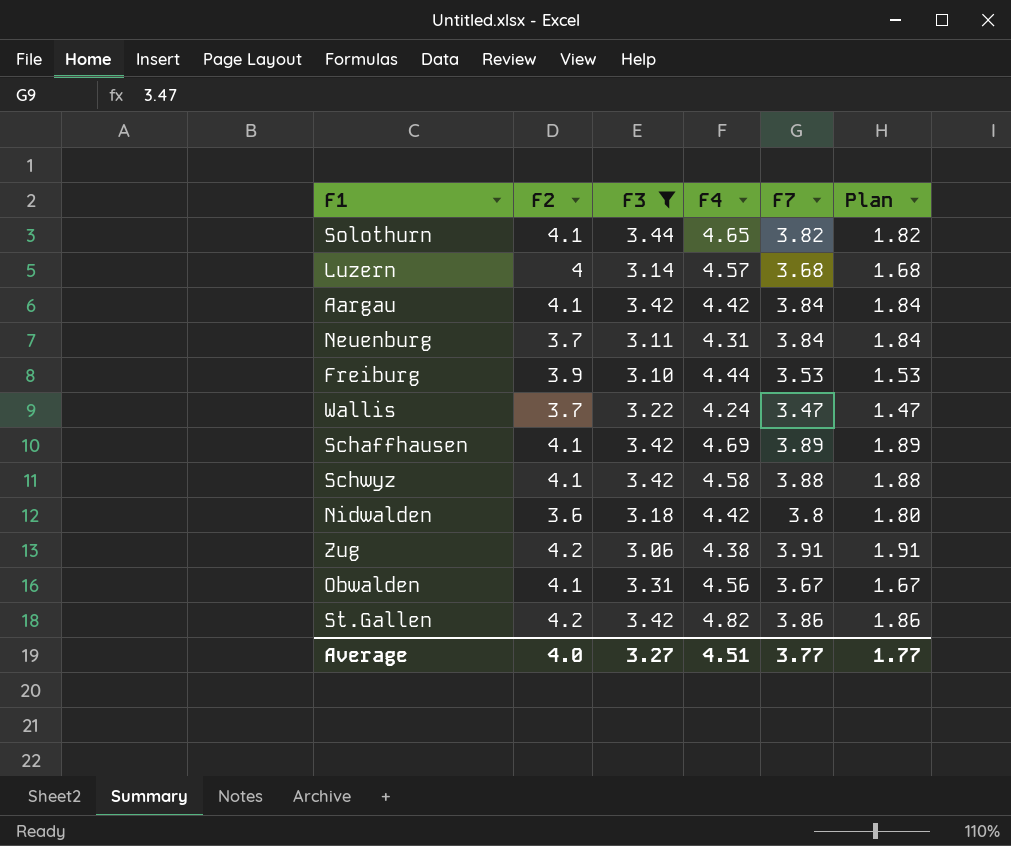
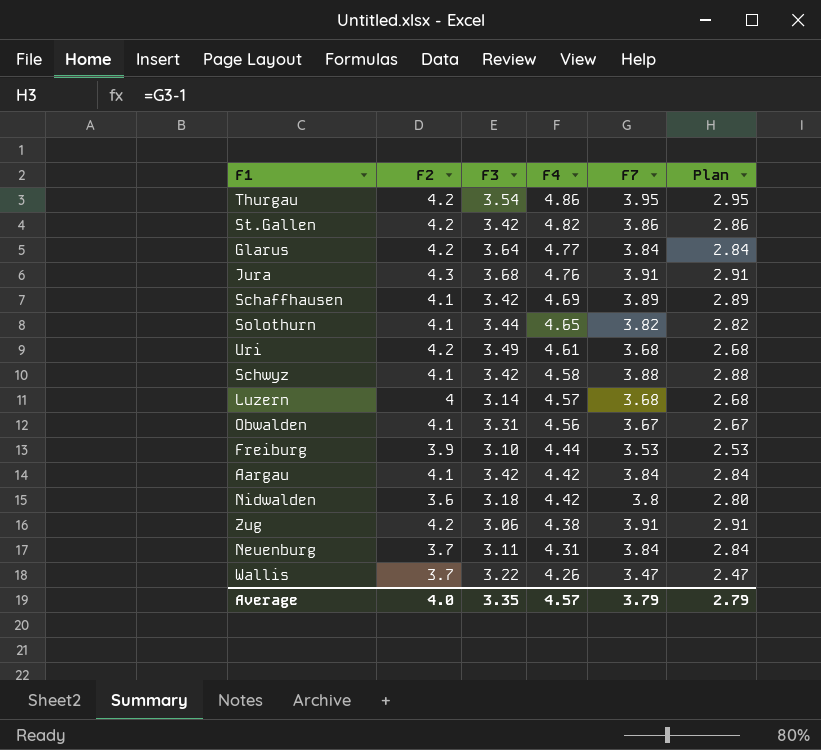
filter: F3 <= 3.44 -> none
row order: none -> F4 descending
column Plan | formula: [F7] - 2 -> [F7] - 1
Wallis | F4: 4.24 -> 4.26
Average | F3: 3.27 -> 3.35
Average | F4: 4.51 -> 4.57
Average | F7: 3.77 -> 3.79
Average | Plan: 1.77 -> 2.79

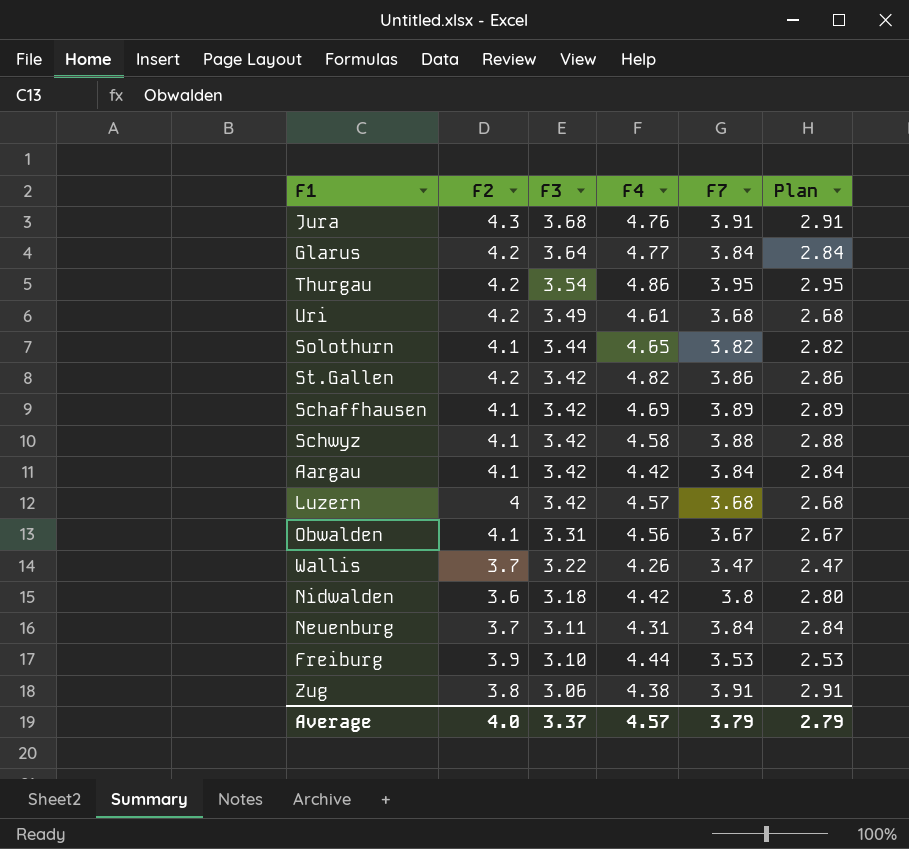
row order: F4 descending -> F3 descending
Luzern | F3: 3.14 -> 3.42
Zug | F2: 4.2 -> 3.8
Average | F3: 3.35 -> 3.37

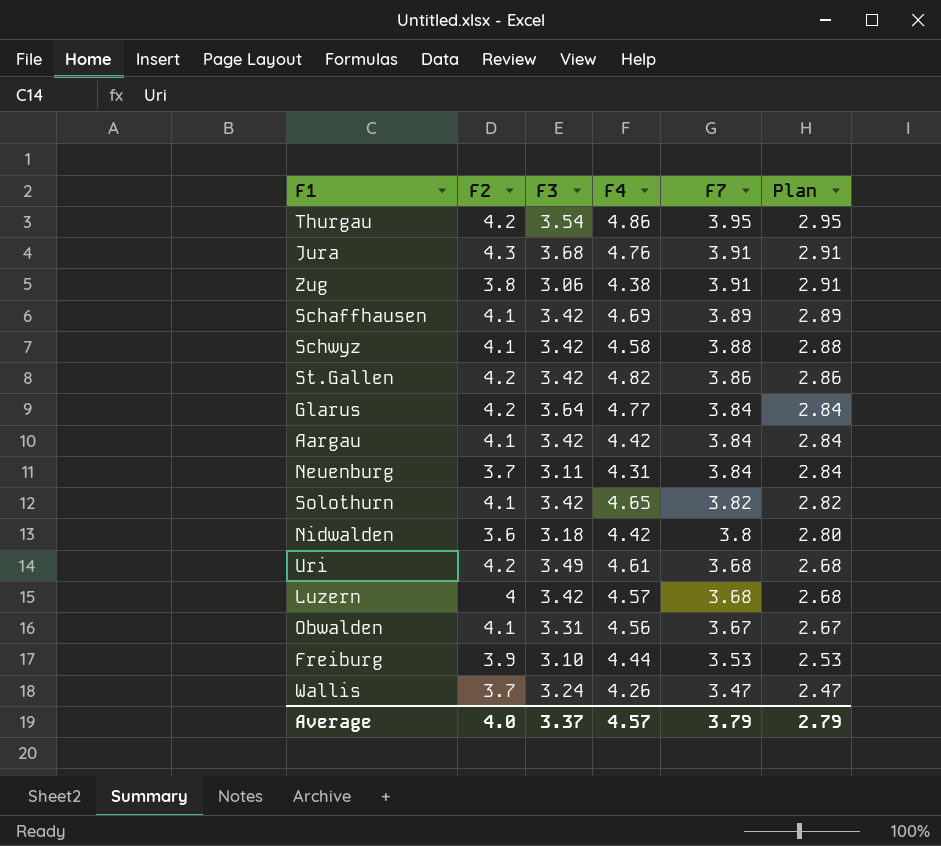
row order: F3 descending -> F7 descending
Solothurn | F3: 3.44 -> 3.42
Wallis | F3: 3.22 -> 3.24

